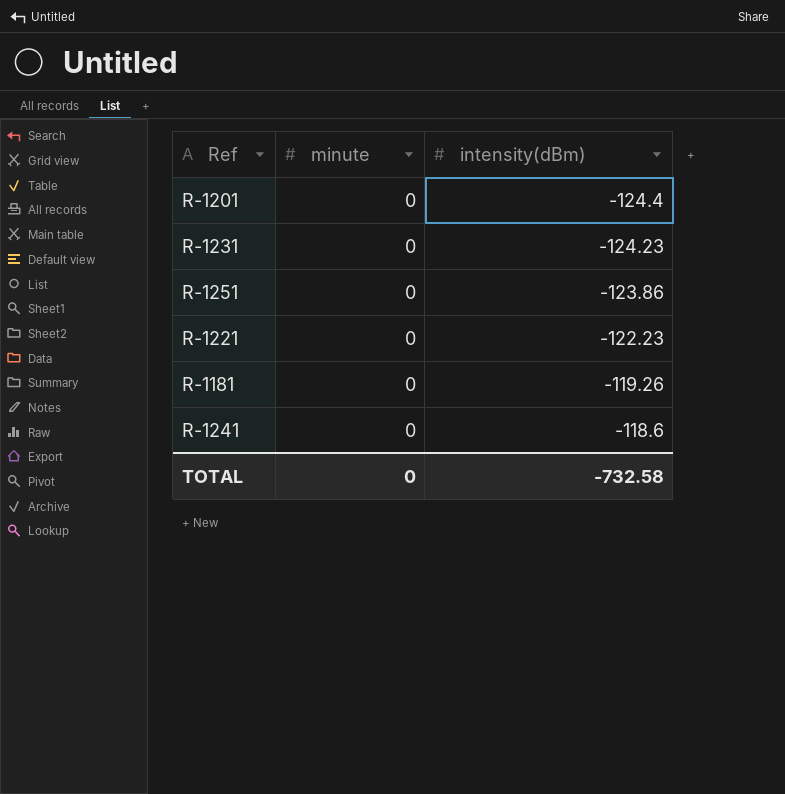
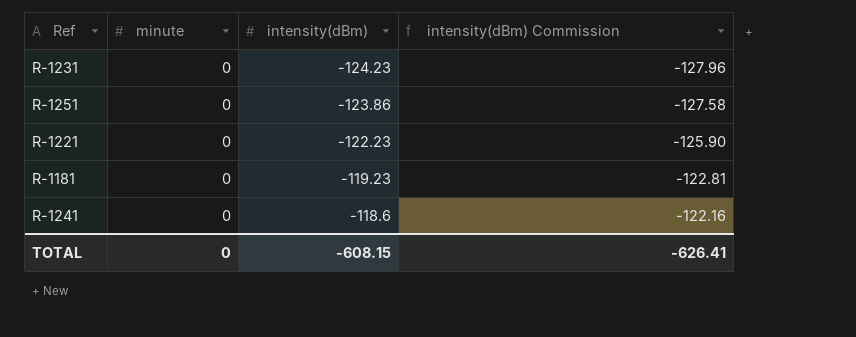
column intensity(dBm) Commission | formula: none -> [intensity(dBm)] * 1.03
row R-1201: 0 | -124.4 -> none
R-1181 | intensity(dBm): -119.26 -> -119.23
TOTAL | intensity(dBm): -732.58 -> -608.15

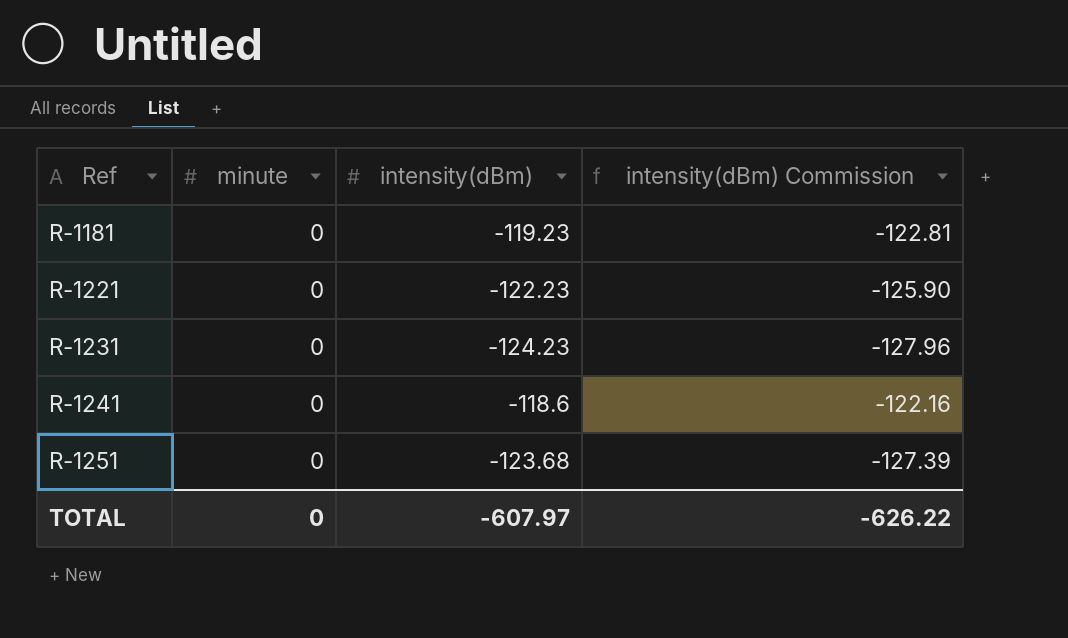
row order: intensity(dBm) ascending -> Ref ascending
R-1251 | intensity(dBm): -123.86 -> -123.68
R-1251 | intensity(dBm) Commission: -127.58 -> -127.39
TOTAL | intensity(dBm): -608.15 -> -607.97
TOTAL | intensity(dBm) Commission: -626.41 -> -626.22

